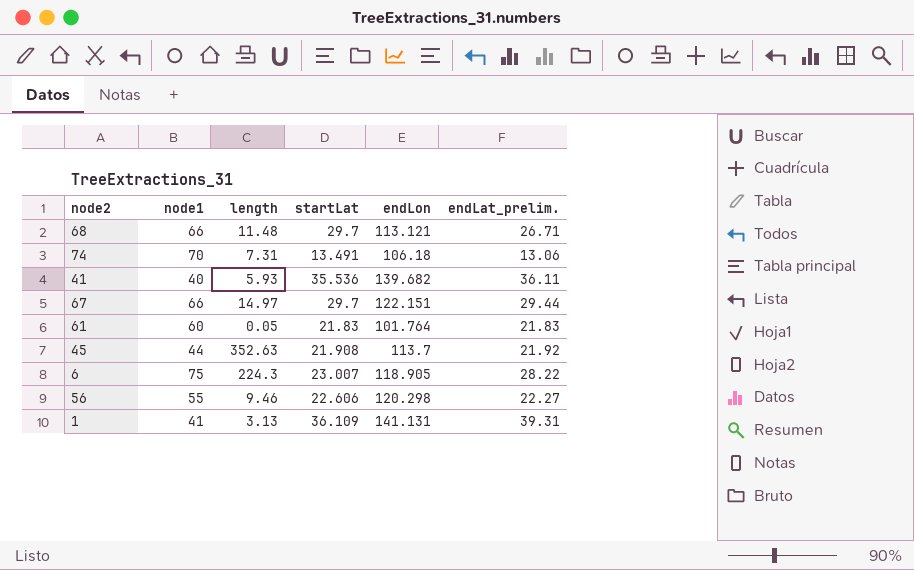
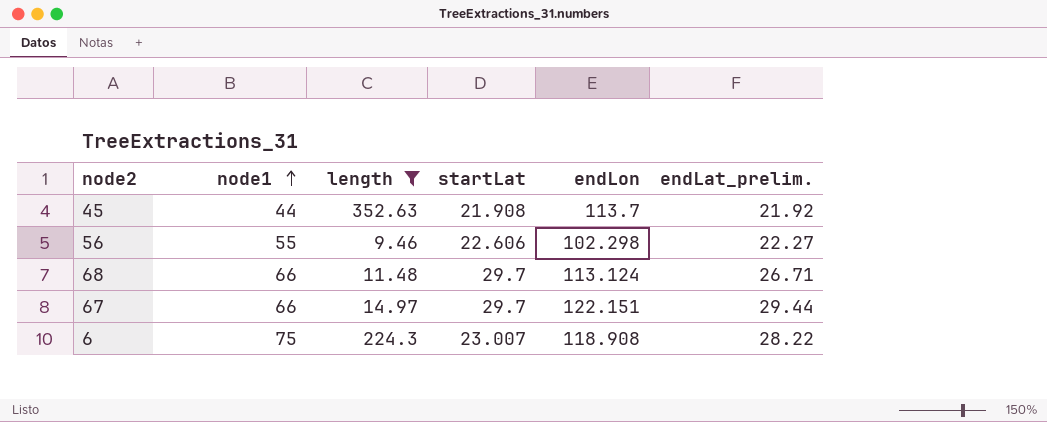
filter: none -> length >= 9.46
row order: none -> node1 ascending
56 | endLon: 120.298 -> 102.298
68 | endLon: 113.121 -> 113.124
6 | endLon: 118.905 -> 118.908

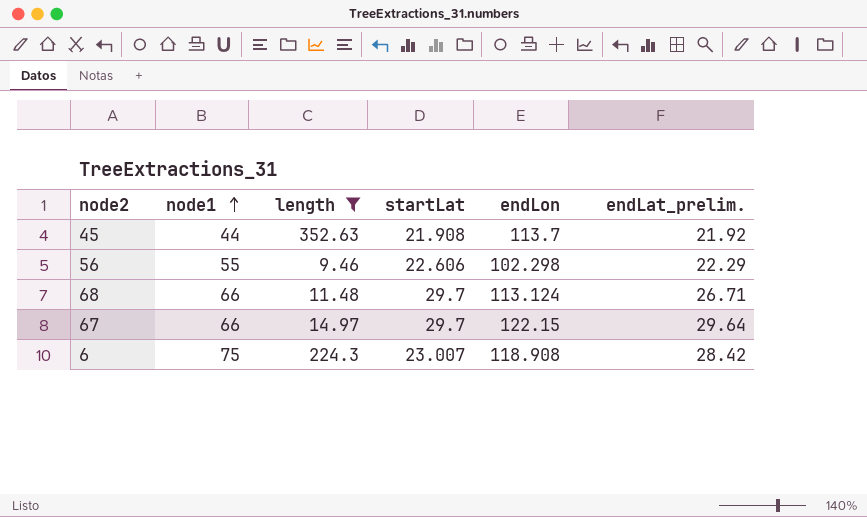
56 | endLat_prelim.: 22.27 -> 22.29
67 | endLon: 122.151 -> 122.15
67 | endLat_prelim.: 29.44 -> 29.64
6 | endLat_prelim.: 28.22 -> 28.42

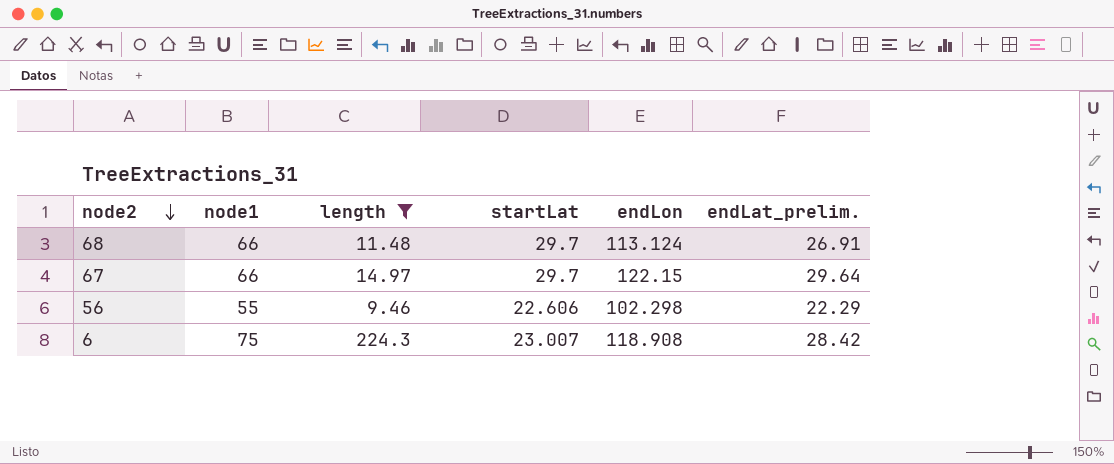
row order: node1 ascending -> node2 descending
row 45: 44 | 352.63 | 21.908 | 113.7 | 21.92 -> none
68 | endLat_prelim.: 26.71 -> 26.91

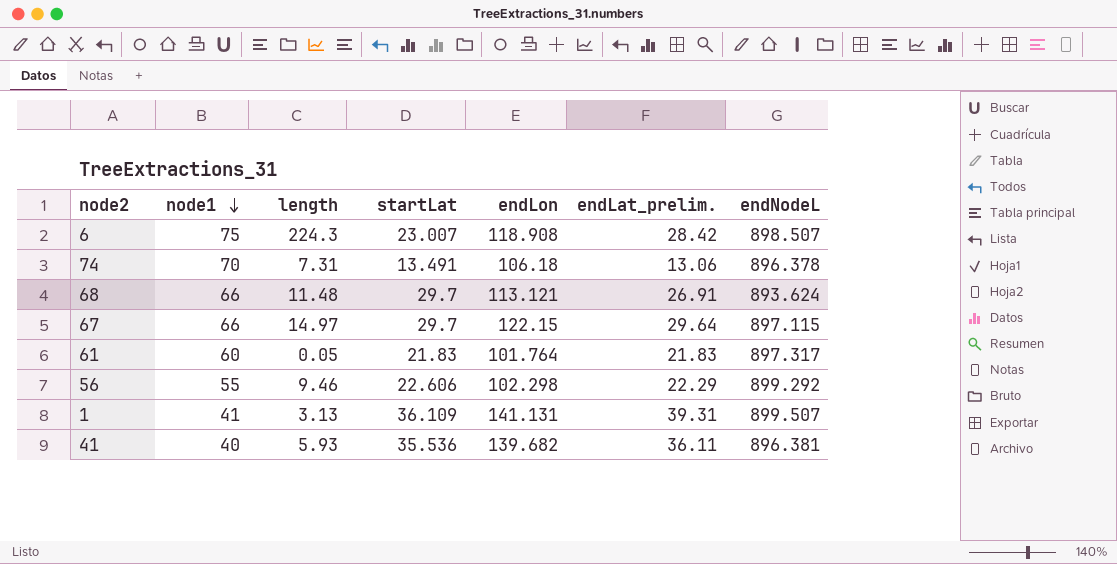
filter: length >= 9.46 -> none
row order: node2 descending -> node1 descending
column endNodeL | position: none -> 7
68 | endLon: 113.124 -> 113.121

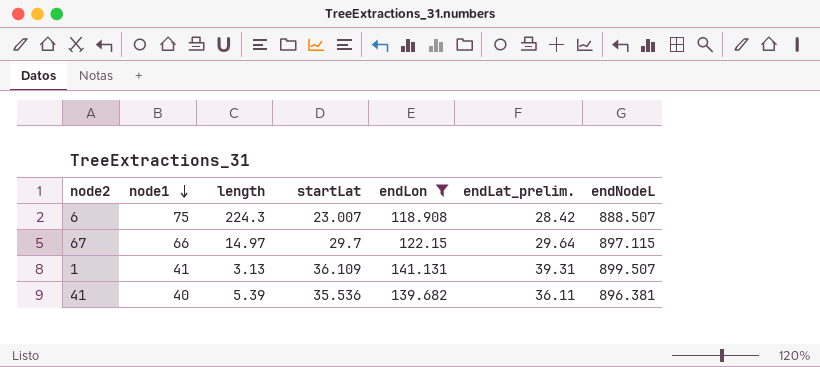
filter: none -> endLon >= 118.908
6 | endNodeL: 898.507 -> 888.507
41 | length: 5.93 -> 5.39

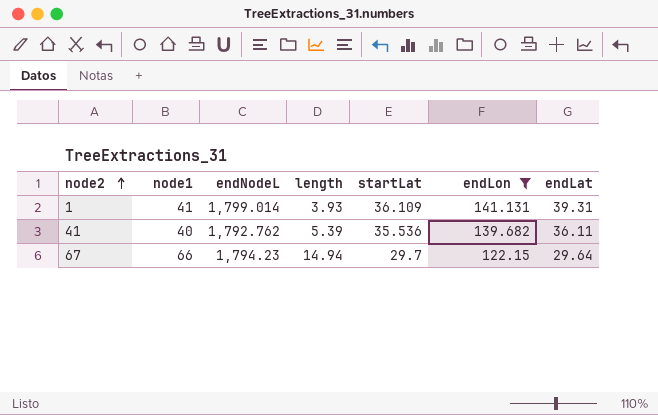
row order: node1 descending -> node2 ascending
column endNodeL | position: 7 -> 3
column name: endLat_prelim. -> endLat
row 6: 75 | 224.3 | 23.007 | 118.908 | 28.42 | 888.507 -> none
1 | endNodeL: 899.507 -> 1,799.014
1 | length: 3.13 -> 3.93
41 | endNodeL: 896.381 -> 1,792.762
67 | endNodeL: 897.115 -> 1,794.23
67 | length: 14.97 -> 14.94

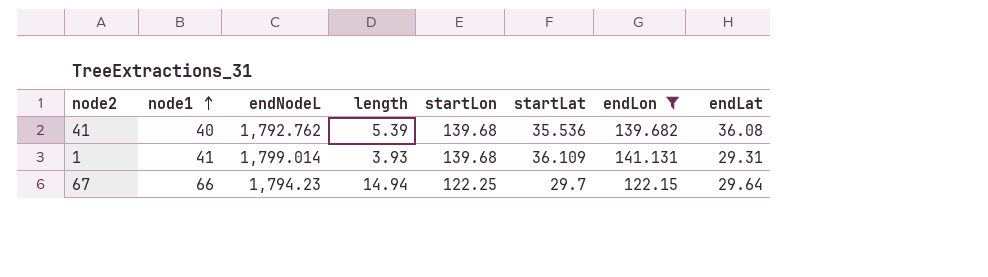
row order: node2 ascending -> node1 ascending
column startLon | position: none -> 5
41 | endLat: 36.11 -> 36.08
1 | endLat: 39.31 -> 29.31

